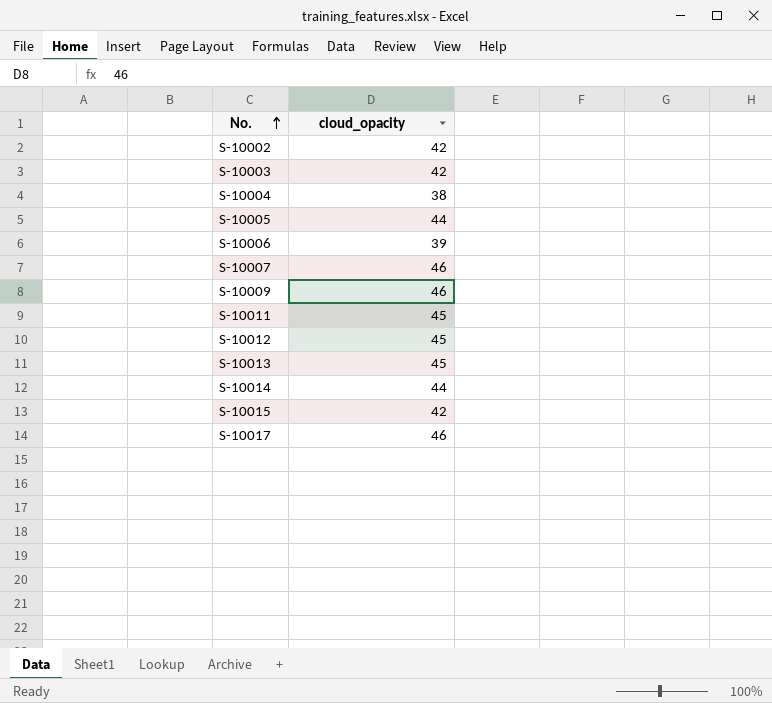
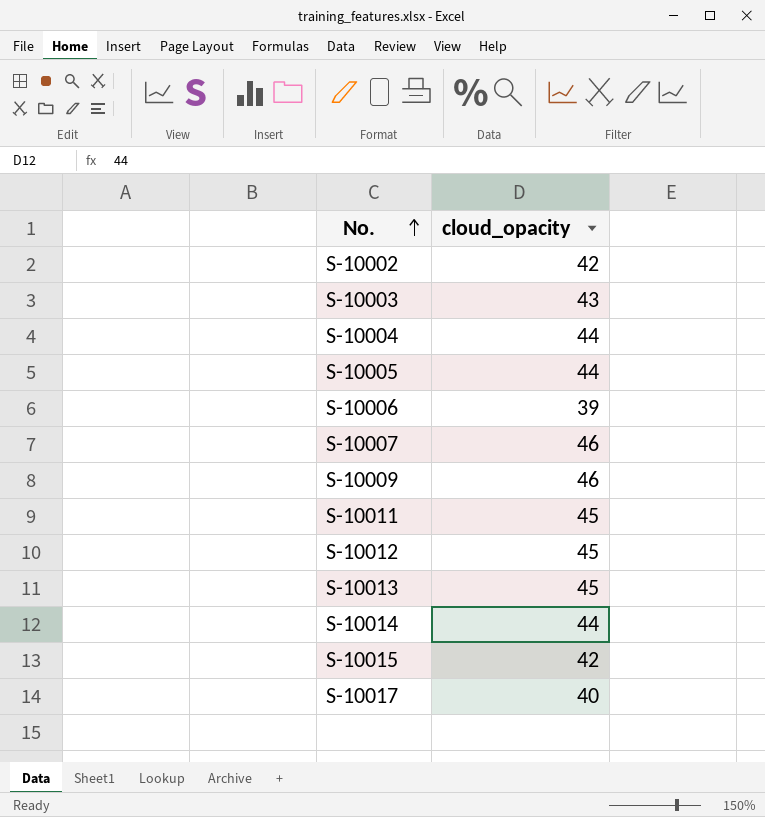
S-10003 | cloud_opacity: 42 -> 43
S-10004 | cloud_opacity: 38 -> 44
S-10017 | cloud_opacity: 46 -> 40

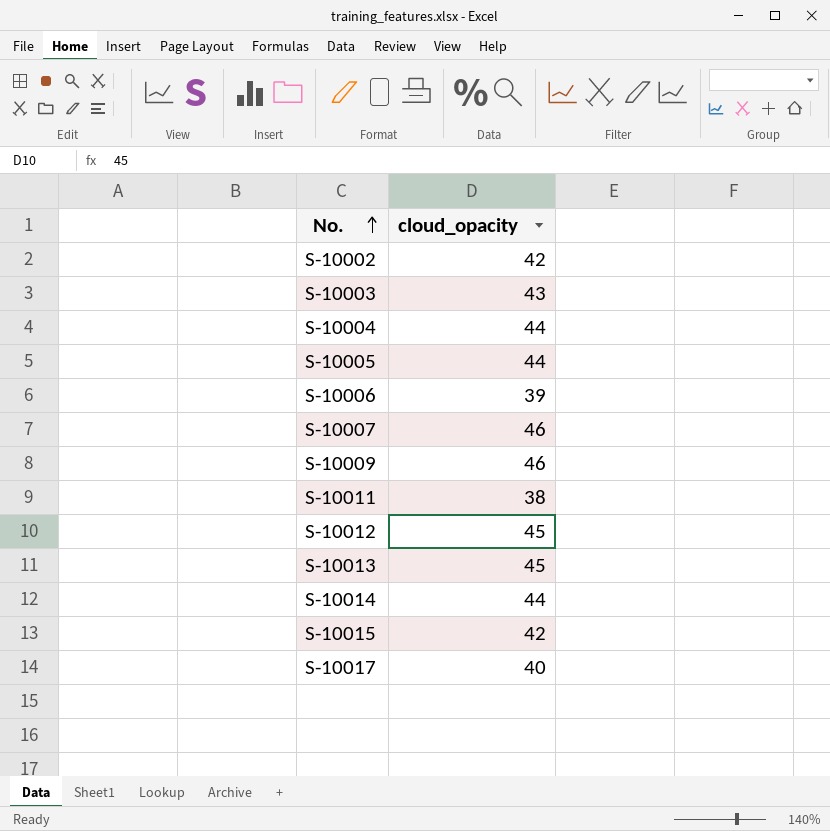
S-10011 | cloud_opacity: 45 -> 38

